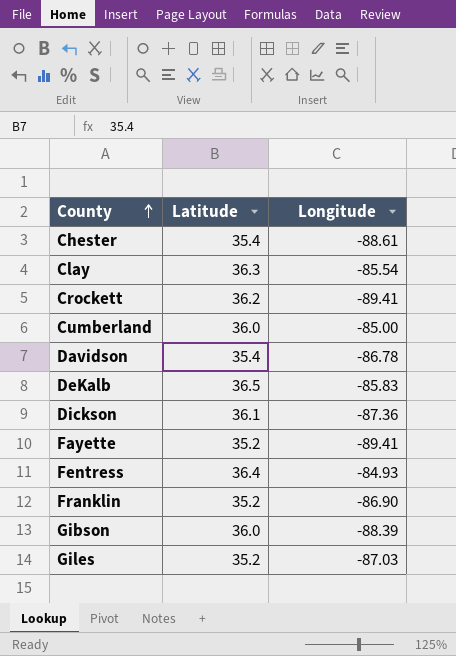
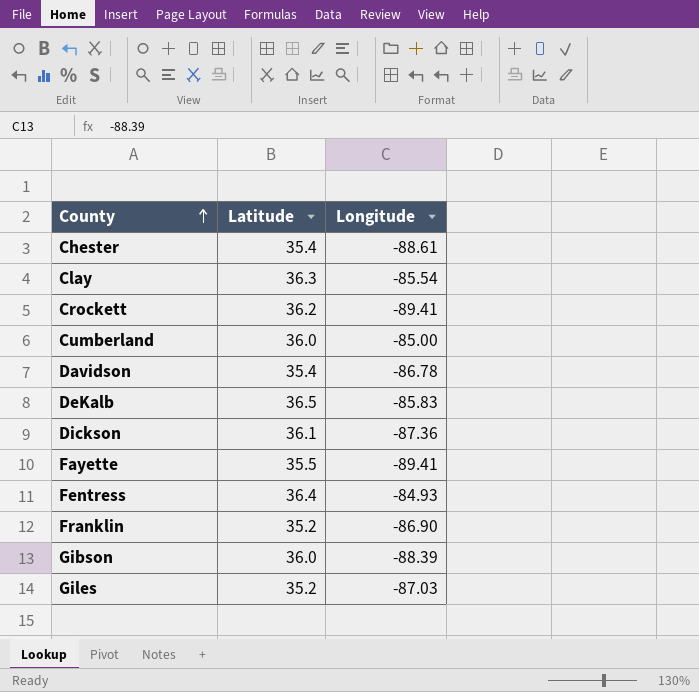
Fayette | Latitude: 35.2 -> 35.5

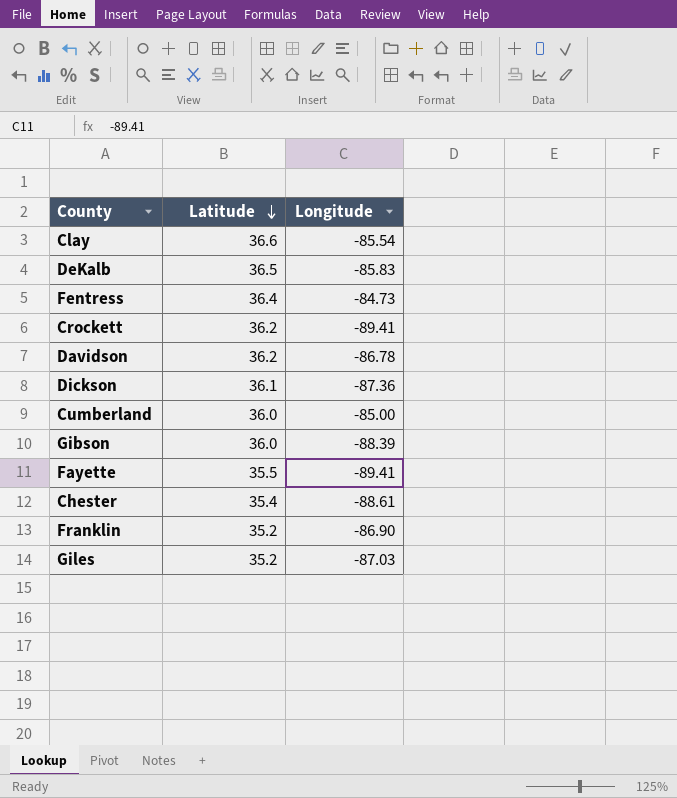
row order: County ascending -> Latitude descending
Clay | Latitude: 36.3 -> 36.6
Fentress | Longitude: -84.93 -> -84.73
Davidson | Latitude: 35.4 -> 36.2

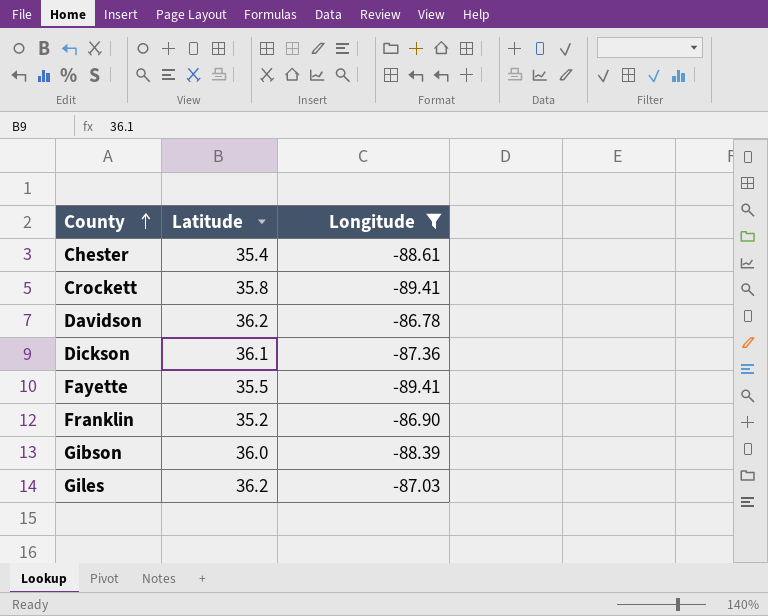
filter: none -> Longitude <= -86.78
row order: Latitude descending -> County ascending
Crockett | Latitude: 36.2 -> 35.8
Giles | Latitude: 35.2 -> 36.2

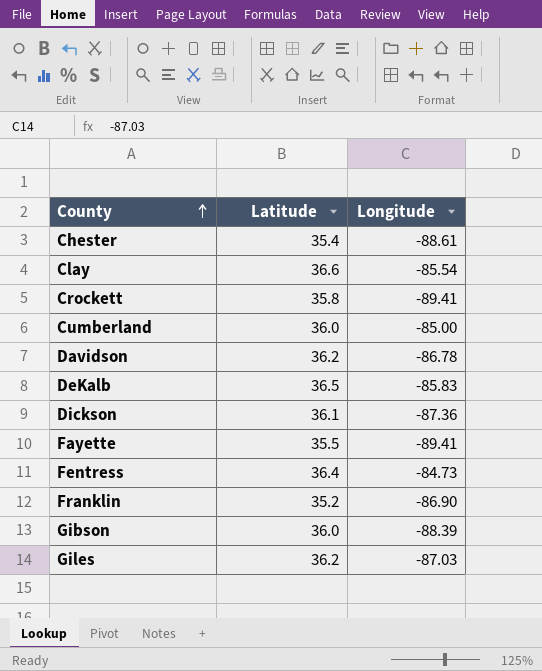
filter: Longitude <= -86.78 -> none

